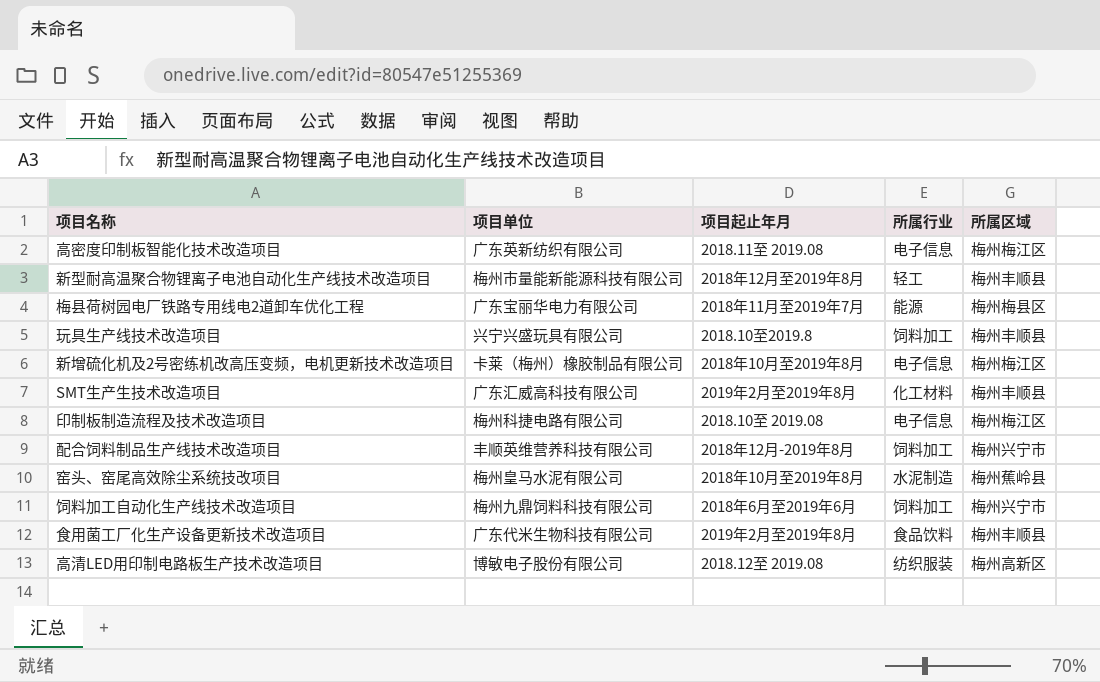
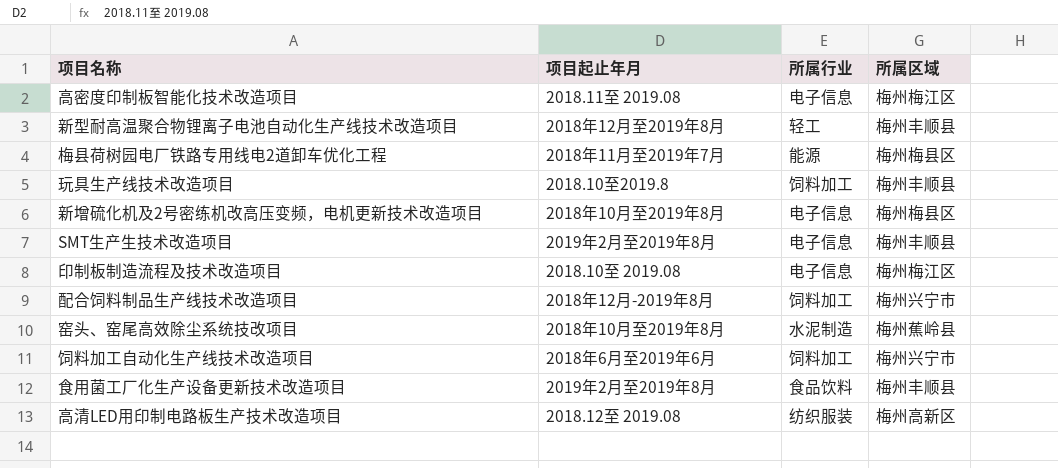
column 项目单位 | position: 2 -> none
新增硫化机及2号密练机改高压变频，电机更新技术改造项目 | 所属区域: 梅州梅江区 -> 梅州梅县区
SMT生产生技术改造项目 | 所属行业: 化工材料 -> 电子信息

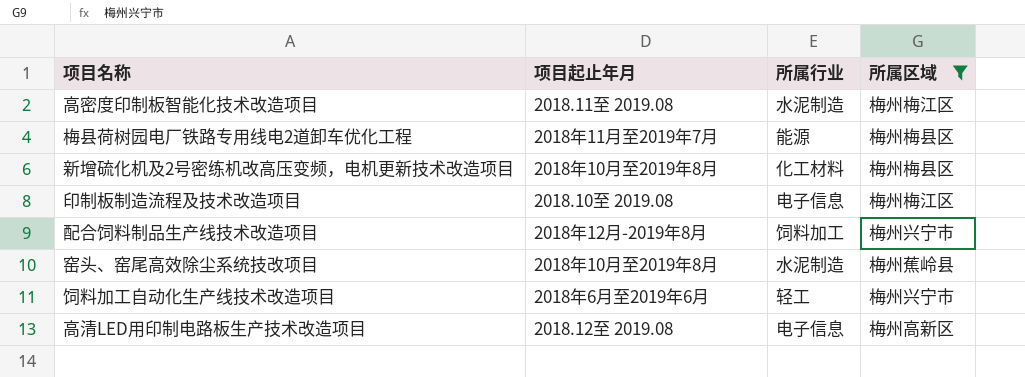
filter: none -> 所属区域 != 梅州丰顺县
高密度印制板智能化技术改造项目 | 所属行业: 电子信息 -> 水泥制造
新增硫化机及2号密练机改高压变频，电机更新技术改造项目 | 所属行业: 电子信息 -> 化工材料
饲料加工自动化生产线技术改造项目 | 所属行业: 饲料加工 -> 轻工
高清LED用印制电路板生产技术改造项目 | 所属行业: 纺织服装 -> 电子信息

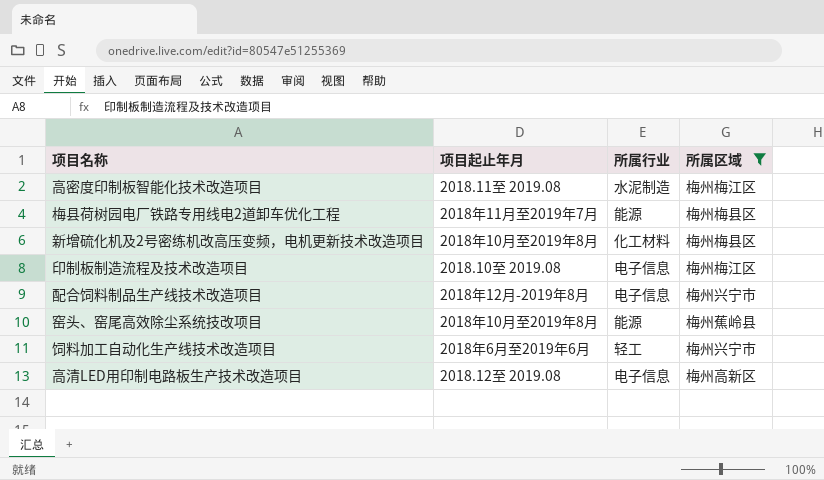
配合饲料制品生产线技术改造项目 | 所属行业: 饲料加工 -> 电子信息
窑头、窑尾高效除尘系统技改项目 | 所属行业: 水泥制造 -> 能源

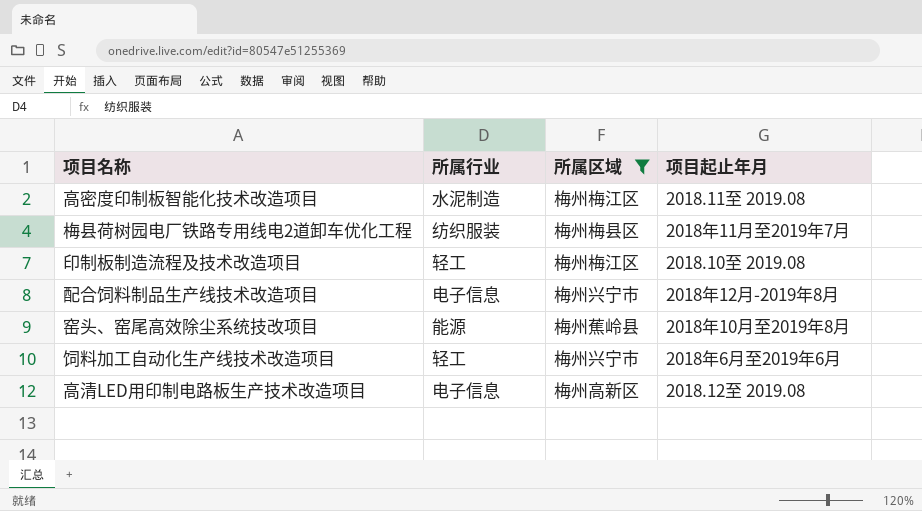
column 项目起止年月 | position: 2 -> 4
row 新增硫化机及2号密练机改高压变频，电机更新技术改造项目: 2018年10月至2019年8月 | 化工材料 | 梅州梅县区 -> none
梅县荷树园电厂铁路专用线电2道卸车优化工程 | 所属行业: 能源 -> 纺织服装
印制板制造流程及技术改造项目 | 所属行业: 电子信息 -> 轻工

